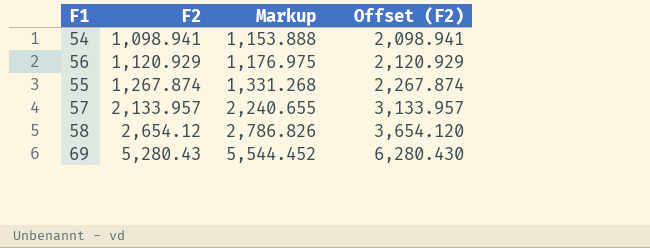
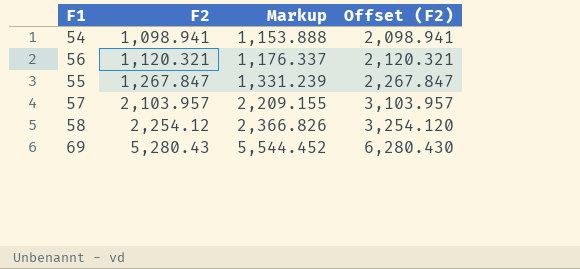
56 | F2: 1,120.929 -> 1,120.321
56 | Markup: 1,176.975 -> 1,176.337
56 | Offset (F2): 2,120.929 -> 2,120.321
55 | F2: 1,267.874 -> 1,267.847
55 | Markup: 1,331.268 -> 1,331.239
55 | Offset (F2): 2,267.874 -> 2,267.847
57 | F2: 2,133.957 -> 2,103.957
57 | Markup: 2,240.655 -> 2,209.155
57 | Offset (F2): 3,133.957 -> 3,103.957
58 | F2: 2,654.12 -> 2,254.12
58 | Markup: 2,786.826 -> 2,366.826
58 | Offset (F2): 3,654.120 -> 3,254.120

